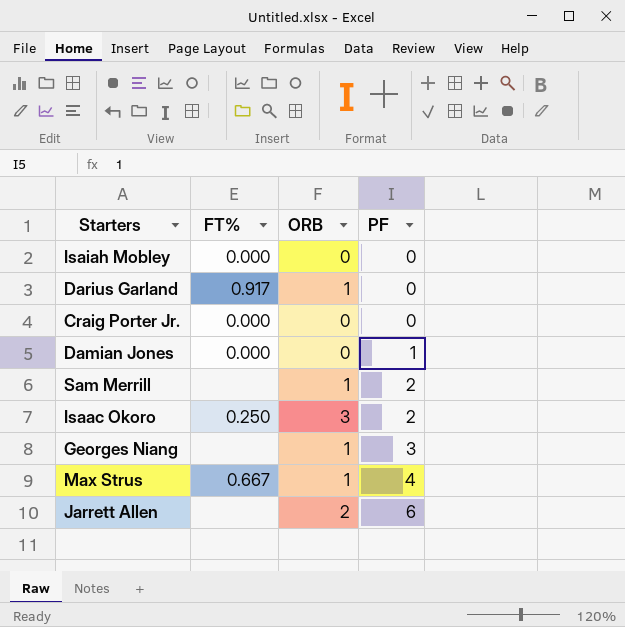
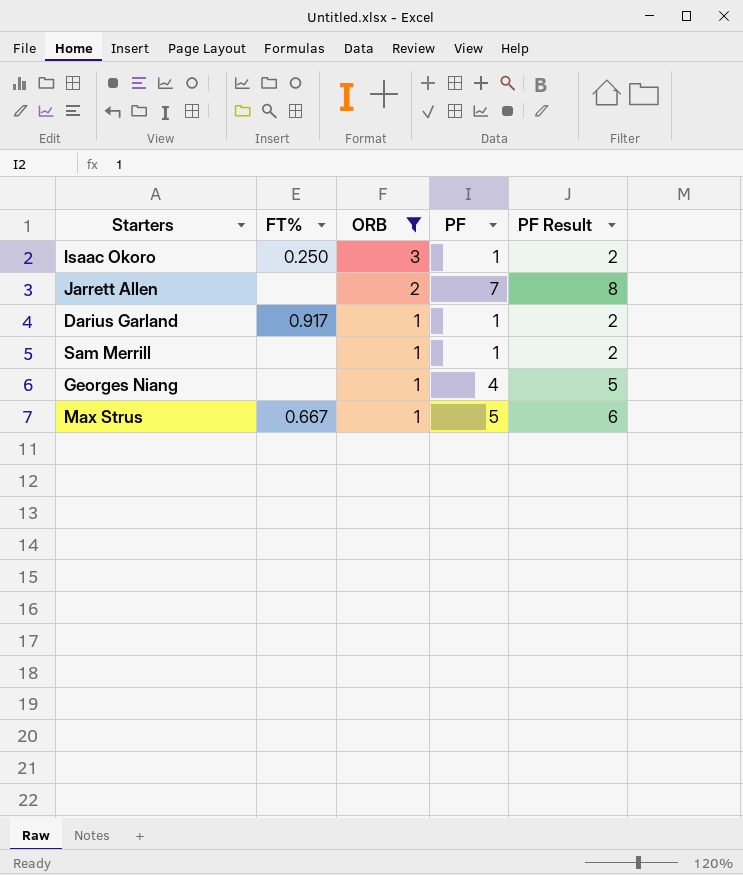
filter: none -> ORB != 0
row order: PF ascending -> ORB descending
column PF Result | formula: none -> [PF] + 1
Isaac Okoro | PF: 2 -> 1
Jarrett Allen | PF: 6 -> 7
Darius Garland | PF: 0 -> 1
Sam Merrill | PF: 2 -> 1
Georges Niang | PF: 3 -> 4
Max Strus | PF: 4 -> 5

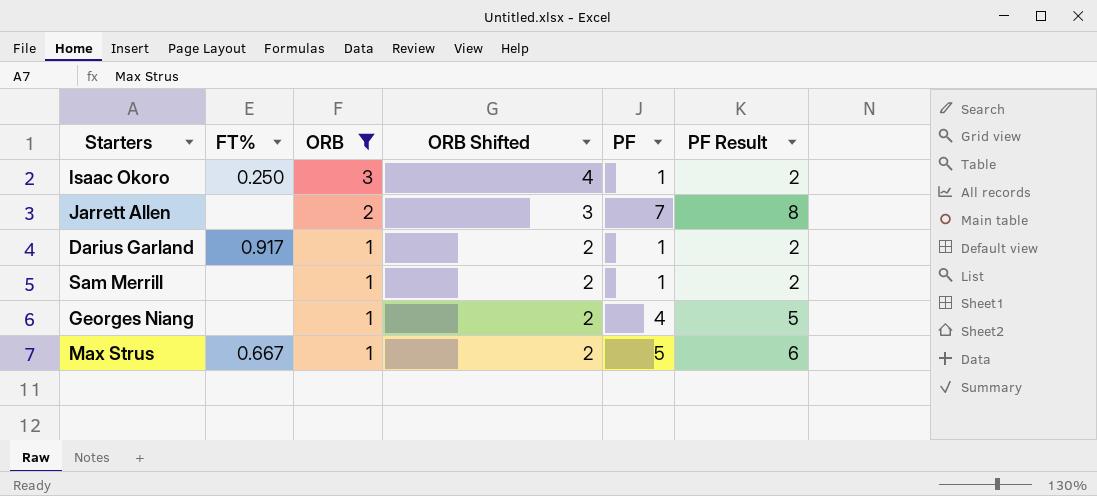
column ORB Shifted | formula: none -> [ORB] + 1

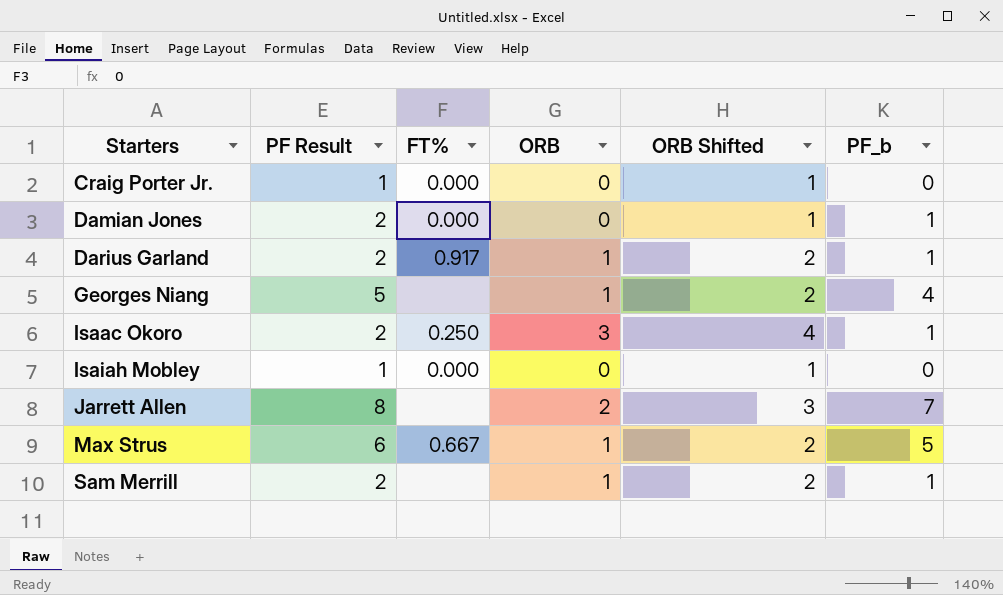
filter: ORB != 0 -> none
row order: ORB descending -> Starters ascending
column PF Result | position: 6 -> 2
column name: PF -> PF_b

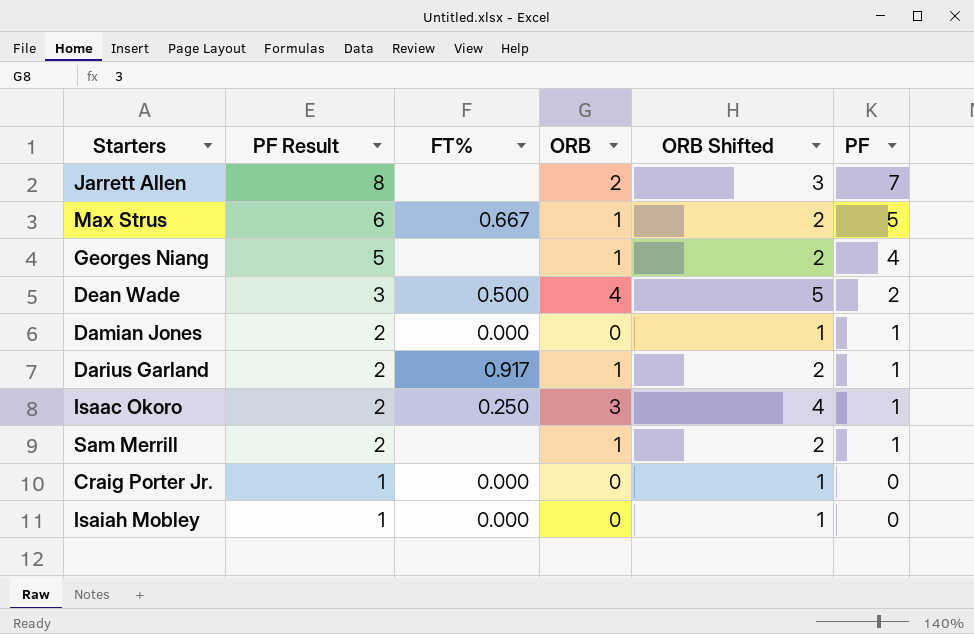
row order: Starters ascending -> PF Result descending
column name: PF_b -> PF
row Dean Wade: none -> 3 | 0.500 | 4 | 5 | 2

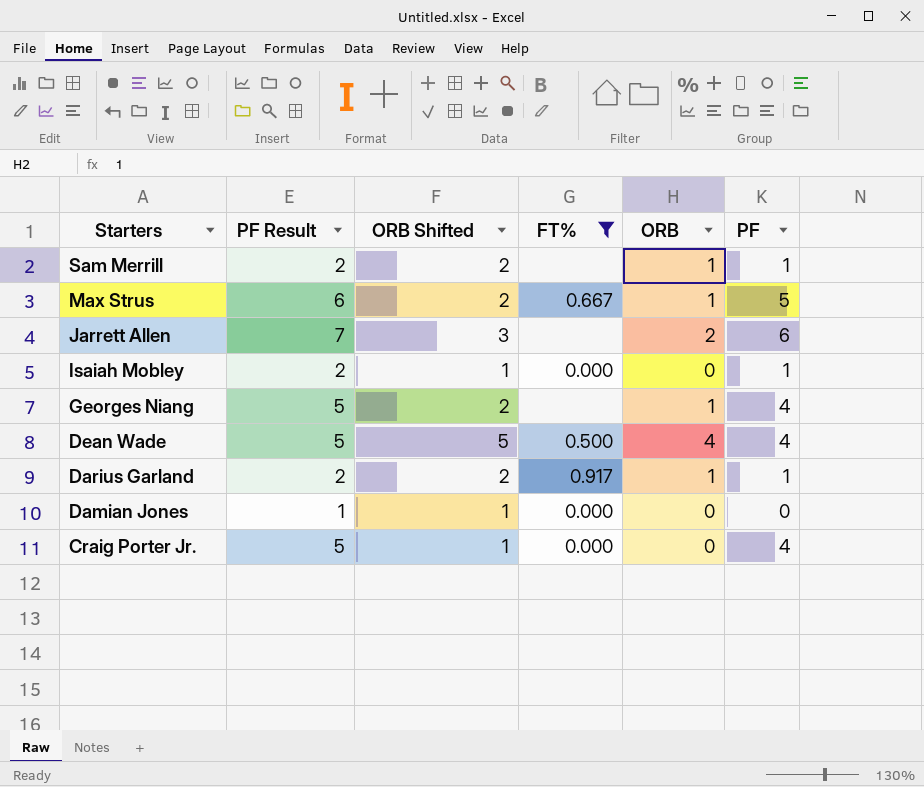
filter: none -> FT% != 0.250
row order: PF Result descending -> Starters descending
column ORB Shifted | position: 5 -> 3
Jarrett Allen | PF Result: 8 -> 7
Jarrett Allen | PF: 7 -> 6
Isaiah Mobley | PF Result: 1 -> 2
Isaiah Mobley | PF: 0 -> 1
Dean Wade | PF Result: 3 -> 5
Dean Wade | PF: 2 -> 4
Damian Jones | PF Result: 2 -> 1
Damian Jones | PF: 1 -> 0
Craig Porter Jr. | PF Result: 1 -> 5
Craig Porter Jr. | PF: 0 -> 4

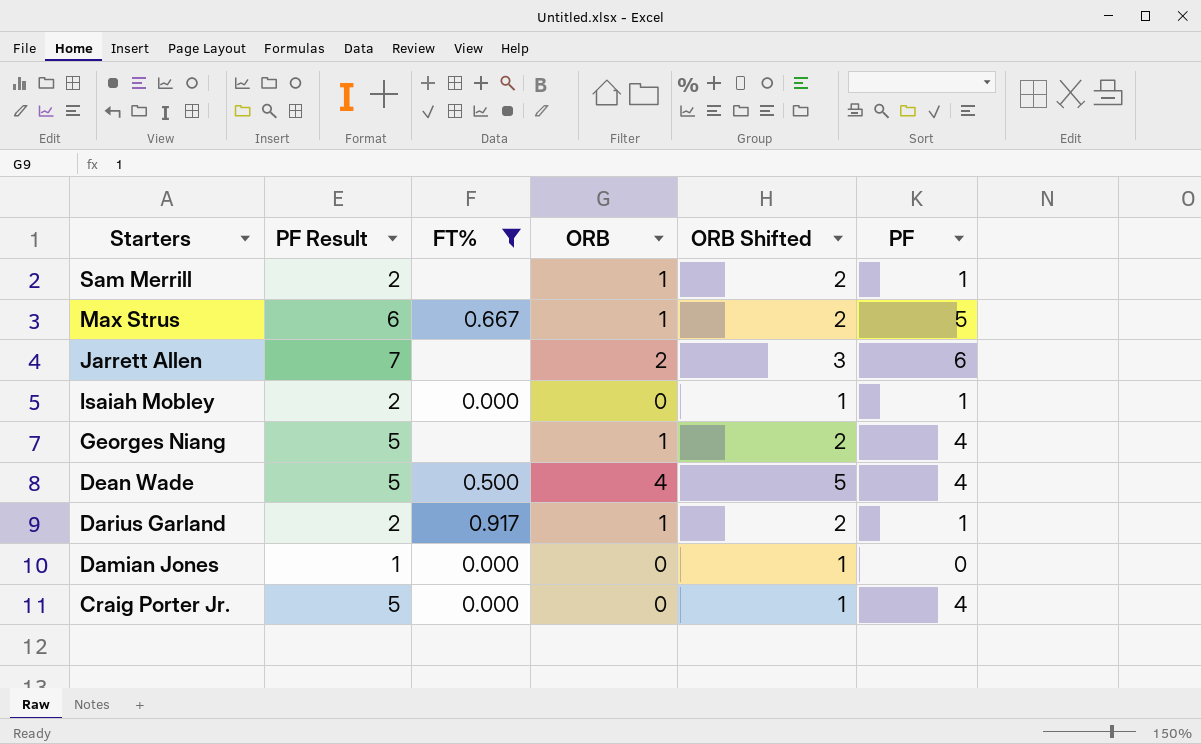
column ORB Shifted | position: 3 -> 5

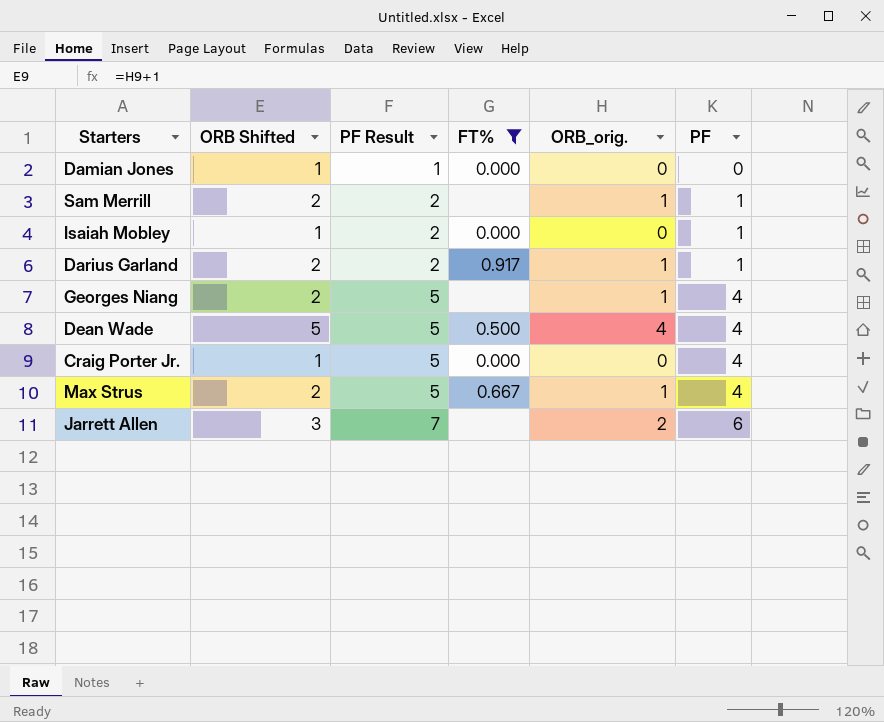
row order: Starters descending -> PF Result ascending
column ORB Shifted | position: 5 -> 2
column name: ORB -> ORB_orig.
Max Strus | PF Result: 6 -> 5
Max Strus | PF: 5 -> 4

